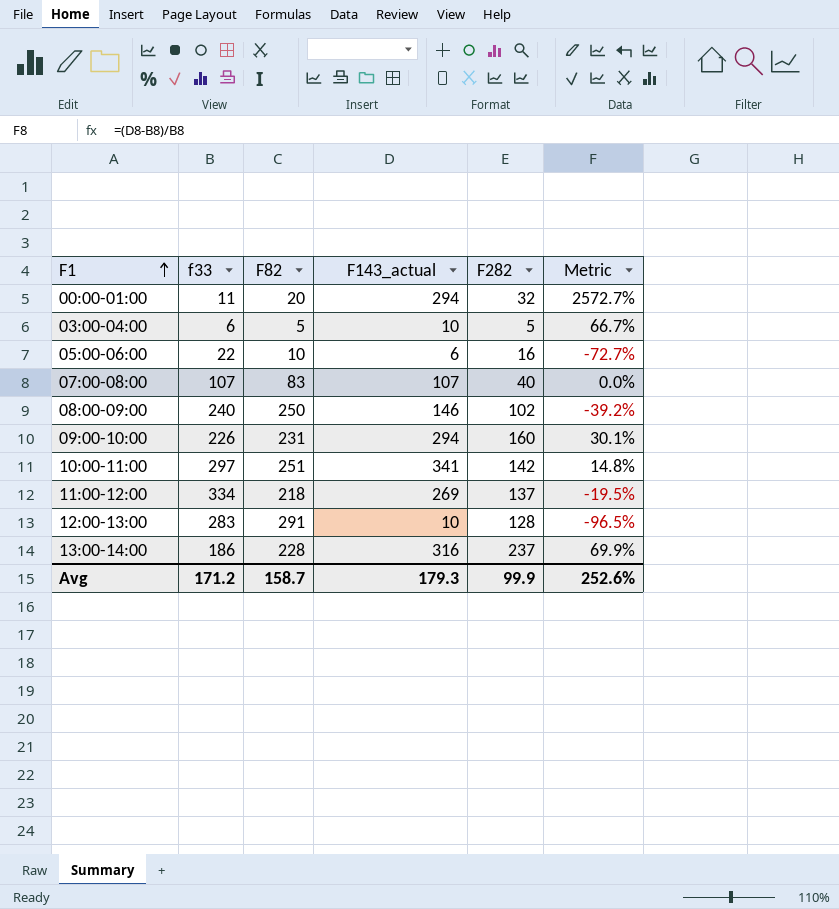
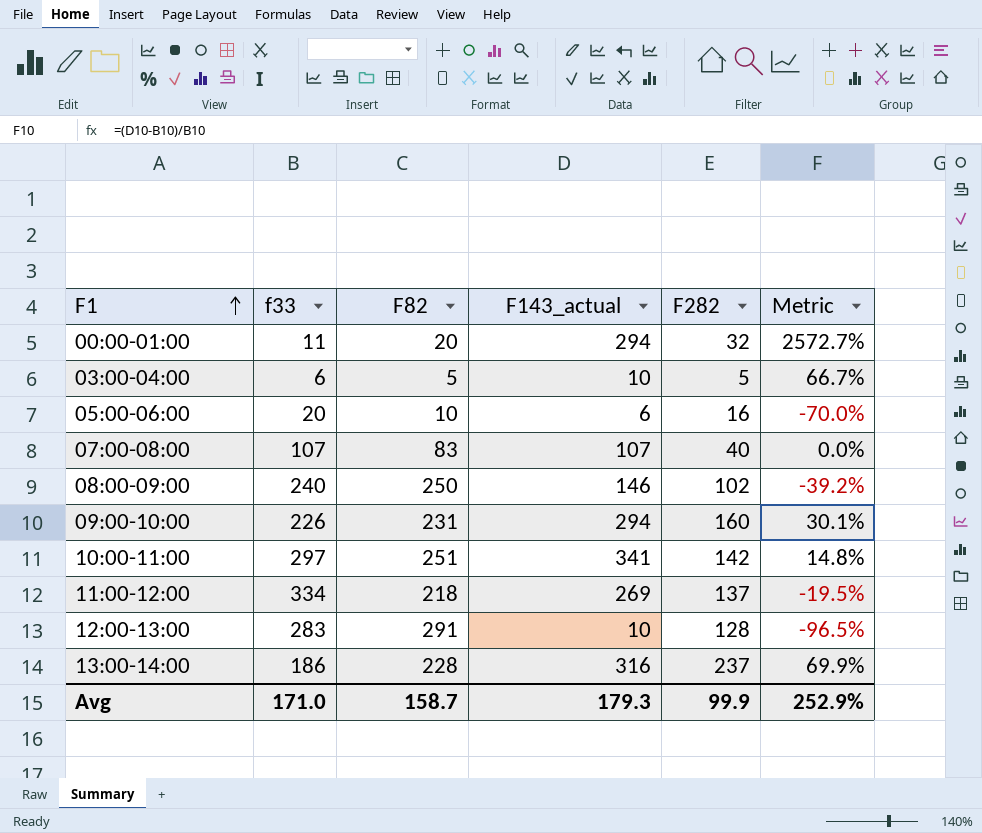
05:00-06:00 | f33: 22 -> 20
05:00-06:00 | Metric: -72.7% -> -70.0%
Avg | f33: 171.2 -> 171.0
Avg | Metric: 252.6% -> 252.9%

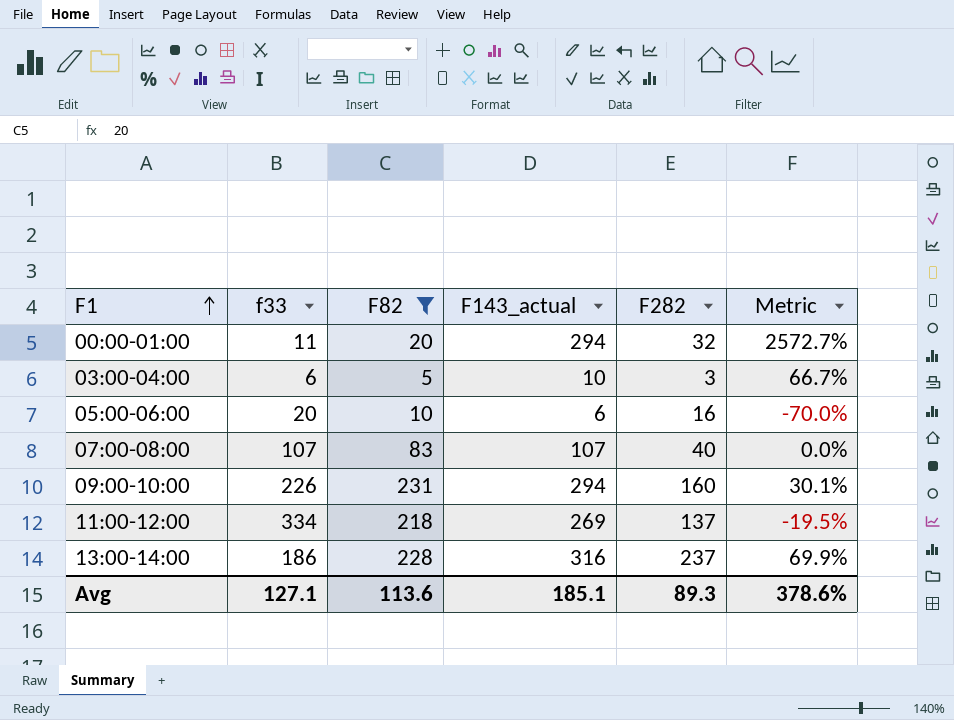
filter: none -> F82 <= 231
03:00-04:00 | F282: 5 -> 3
Avg | f33: 171.0 -> 127.1
Avg | F82: 158.7 -> 113.6
Avg | F143_actual: 179.3 -> 185.1
Avg | F282: 99.9 -> 89.3
Avg | Metric: 252.9% -> 378.6%

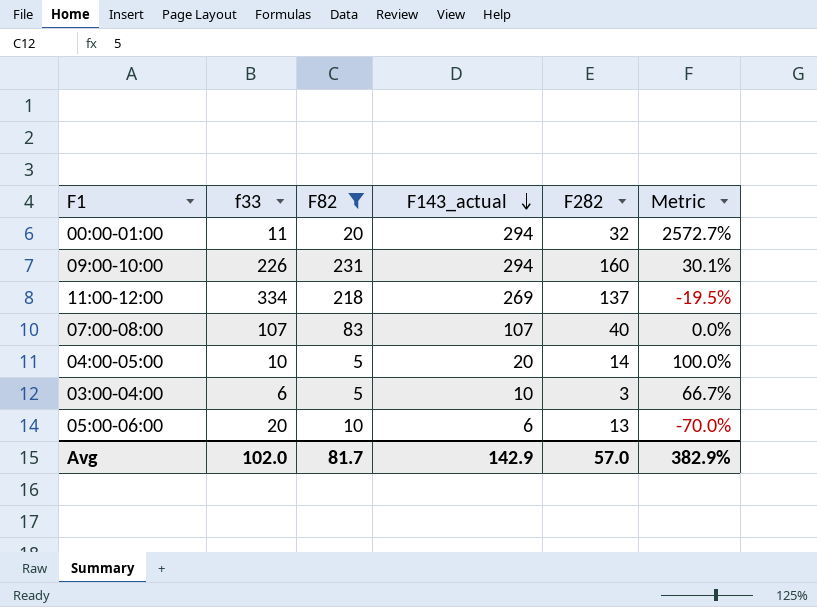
row order: F1 ascending -> F143_actual descending
row 13:00-14:00: 186 | 228 | 316 | 237 | 69.9% -> none
row 04:00-05:00: none -> 10 | 5 | 20 | 14 | 100.0%
05:00-06:00 | F282: 16 -> 13
Avg | f33: 127.1 -> 102.0
Avg | F82: 113.6 -> 81.7
Avg | F143_actual: 185.1 -> 142.9
Avg | F282: 89.3 -> 57.0
Avg | Metric: 378.6% -> 382.9%

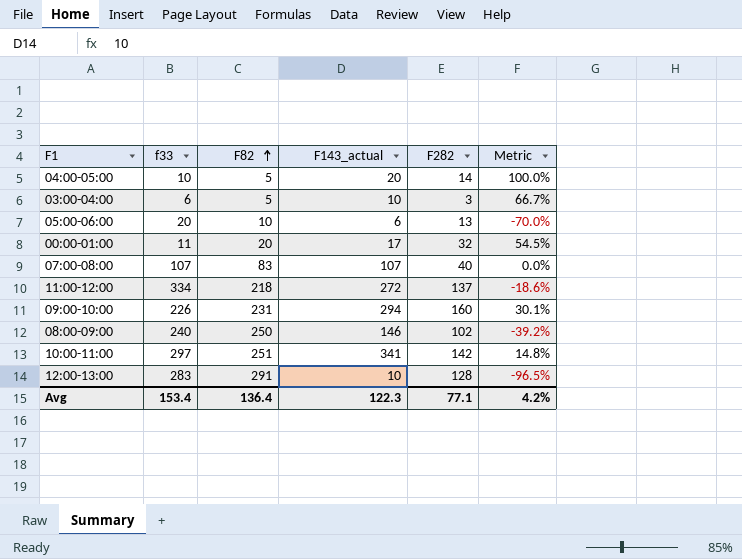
filter: F82 <= 231 -> none
row order: F143_actual descending -> F82 ascending
00:00-01:00 | F143_actual: 294 -> 17
00:00-01:00 | Metric: 2572.7% -> 54.5%
11:00-12:00 | F143_actual: 269 -> 272
11:00-12:00 | Metric: -19.5% -> -18.6%
Avg | f33: 102.0 -> 153.4
Avg | F82: 81.7 -> 136.4
Avg | F143_actual: 142.9 -> 122.3
Avg | F282: 57.0 -> 77.1
Avg | Metric: 382.9% -> 4.2%

